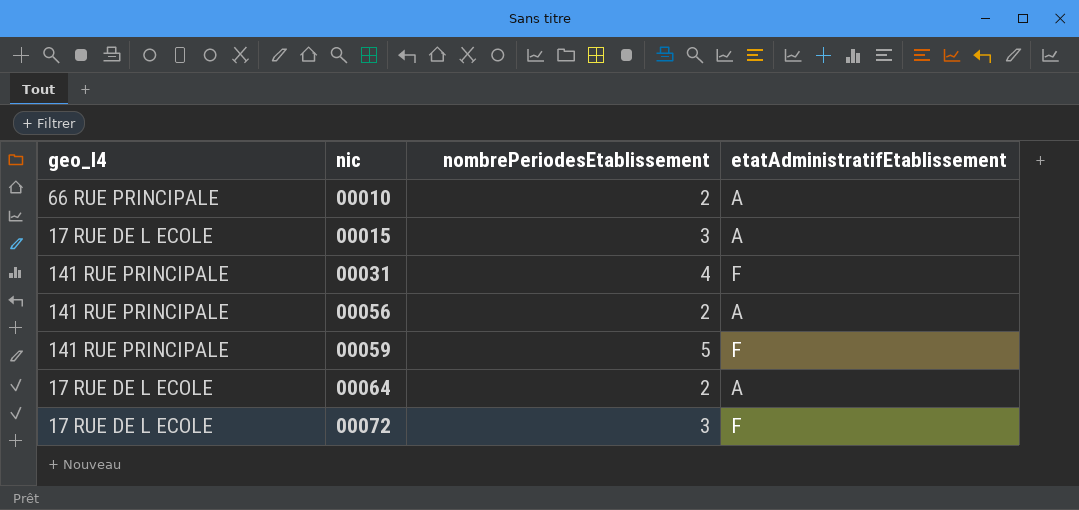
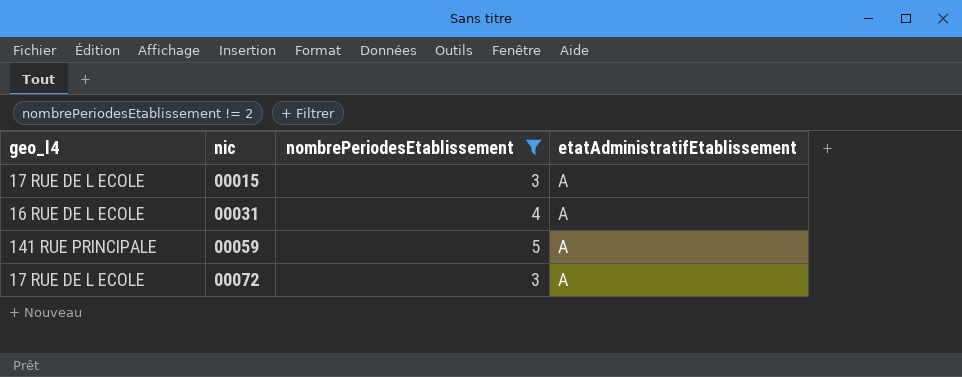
filter: none -> nombrePeriodesEtablissement != 2
00031 | geo_l4: 141 RUE PRINCIPALE -> 16 RUE DE L ECOLE
00031 | etatAdministratifEtablissement: F -> A
00059 | etatAdministratifEtablissement: F -> A
00072 | etatAdministratifEtablissement: F -> A

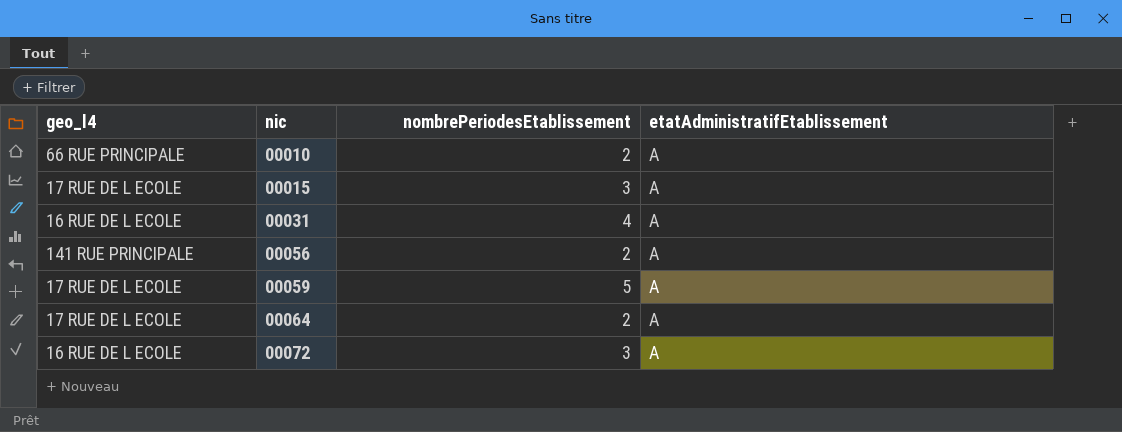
filter: nombrePeriodesEtablissement != 2 -> none
00059 | geo_l4: 141 RUE PRINCIPALE -> 17 RUE DE L ECOLE
00072 | geo_l4: 17 RUE DE L ECOLE -> 16 RUE DE L ECOLE

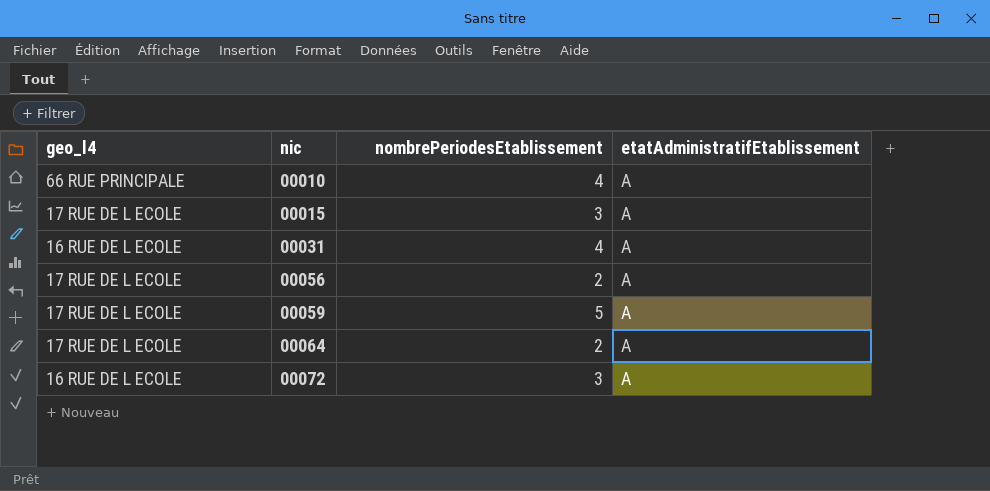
00010 | nombrePeriodesEtablissement: 2 -> 4
00056 | geo_l4: 141 RUE PRINCIPALE -> 17 RUE DE L ECOLE

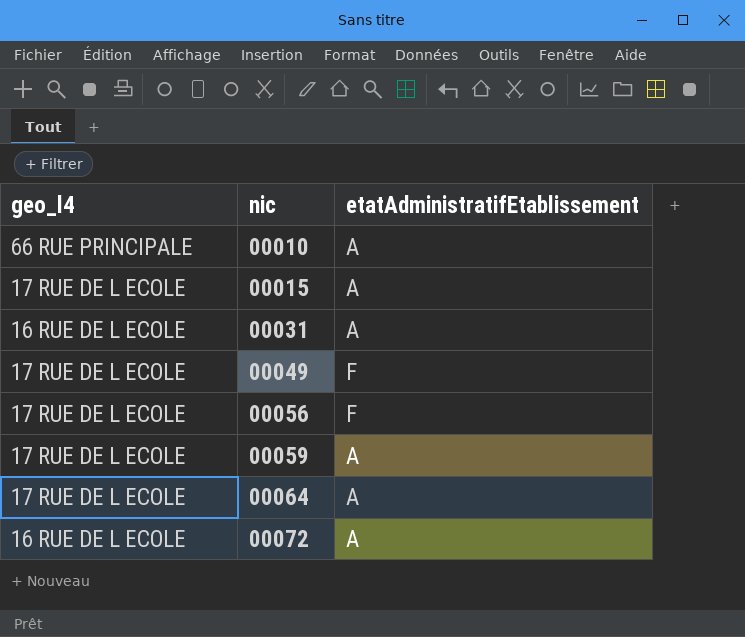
column nombrePeriodesEtablissement | position: 3 -> none
row 00049: none -> 17 RUE DE L ECOLE | F
00056 | etatAdministratifEtablissement: A -> F

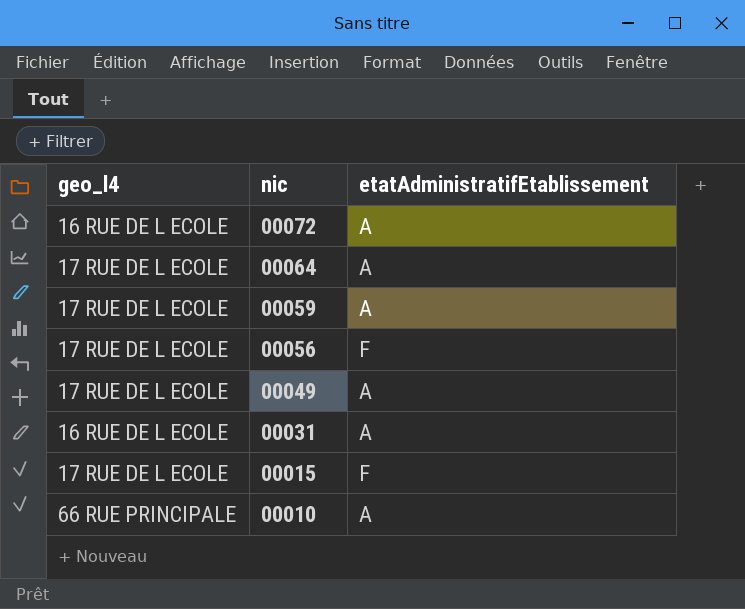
row order: nic ascending -> nic descending
00049 | etatAdministratifEtablissement: F -> A
00015 | etatAdministratifEtablissement: A -> F

